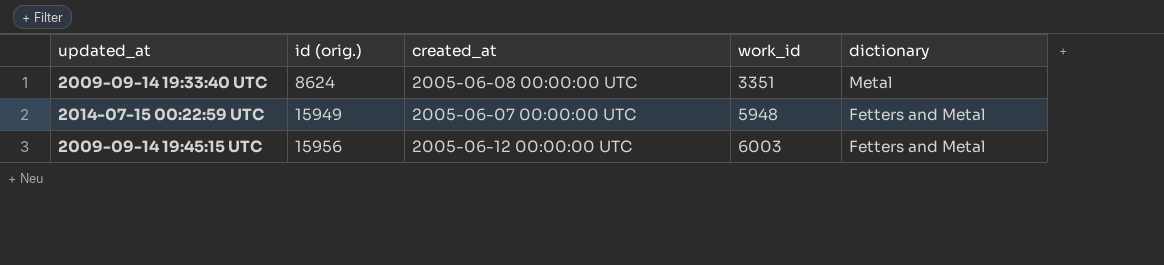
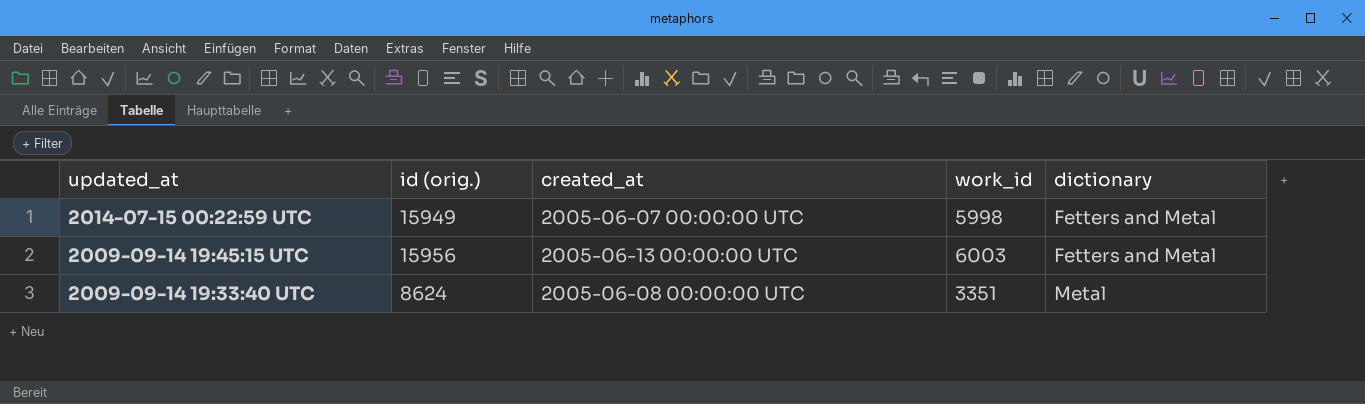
row order: id (orig.) ascending -> updated_at descending
2014-07-15 00:22:59 UTC | work_id: 5948 -> 5998
2009-09-14 19:45:15 UTC | created_at: 2005-06-12 00:00:00 UTC -> 2005-06-13 00:00:00 UTC

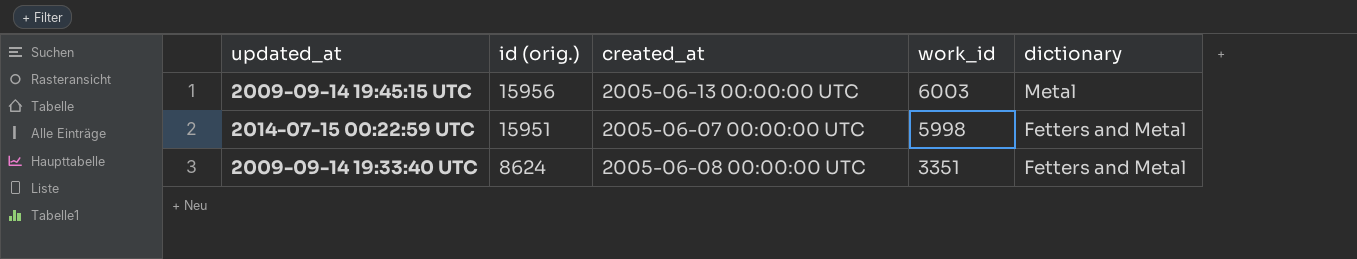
row order: updated_at descending -> id (orig.) descending
2009-09-14 19:45:15 UTC | dictionary: Fetters and Metal -> Metal
2014-07-15 00:22:59 UTC | id (orig.): 15949 -> 15951
2009-09-14 19:33:40 UTC | dictionary: Metal -> Fetters and Metal

